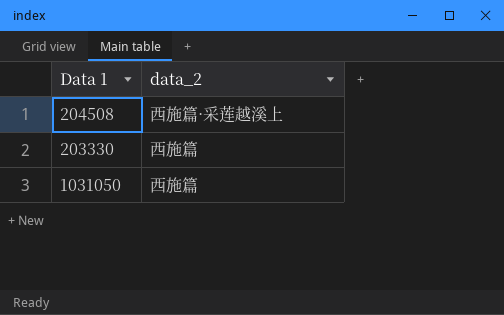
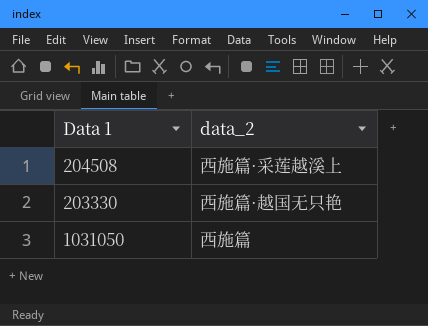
203330 | data_2: 西施篇 -> 西施篇·越国无只艳

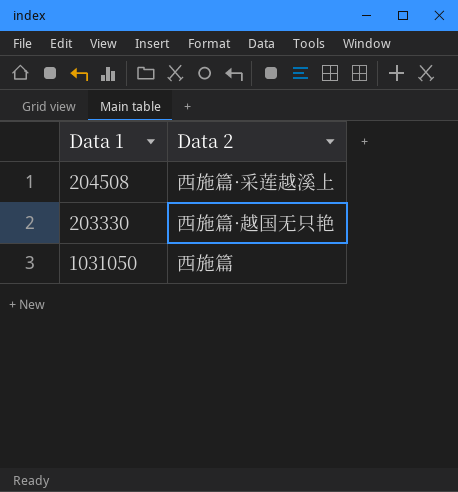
column name: data_2 -> Data 2

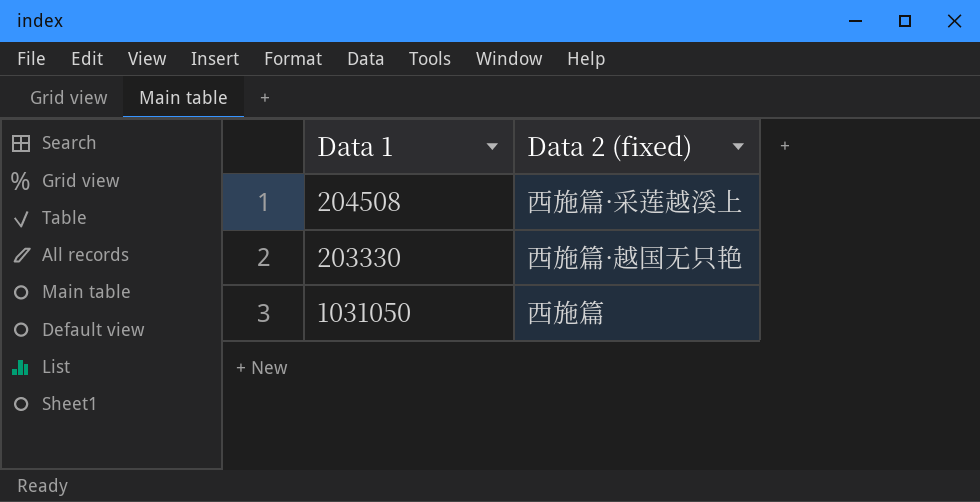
column name: Data 2 -> Data 2 (fixed)

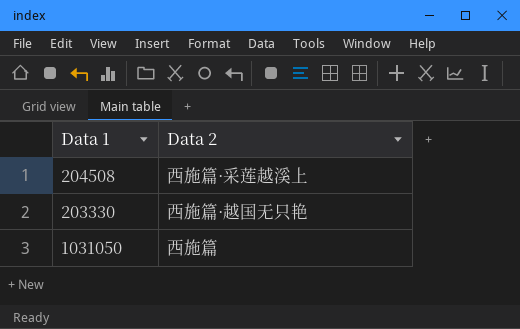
column name: Data 2 (fixed) -> Data 2

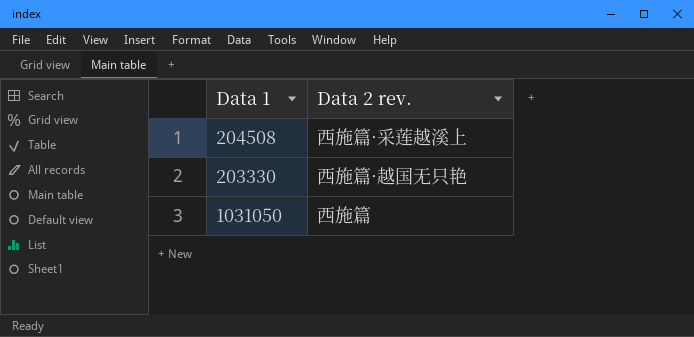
column name: Data 2 -> Data 2 rev.

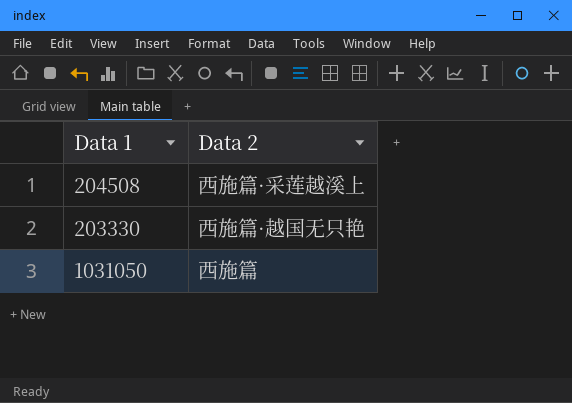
column name: Data 2 rev. -> Data 2

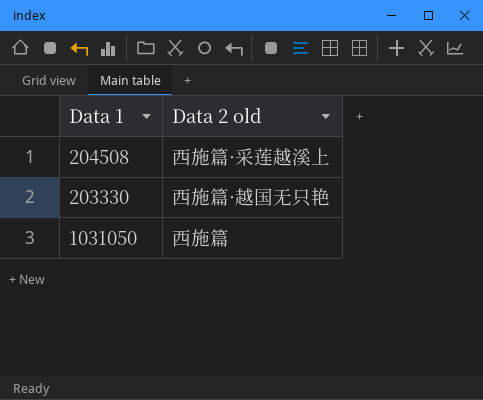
column name: Data 2 -> Data 2 old

